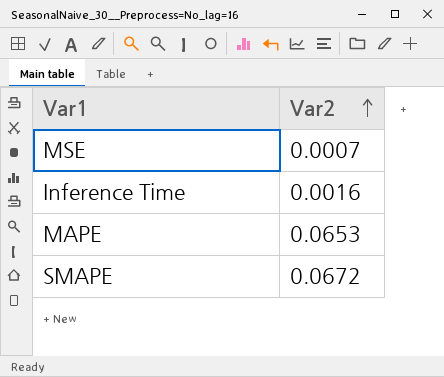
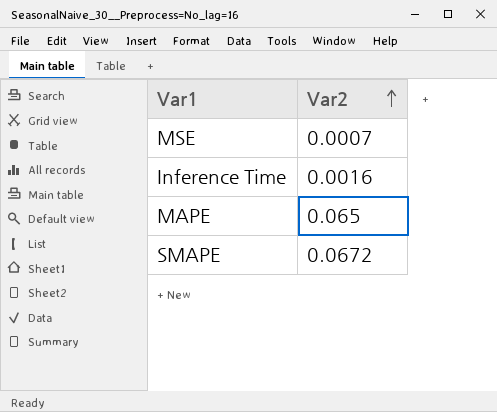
MAPE | Var2: 0.0653 -> 0.065

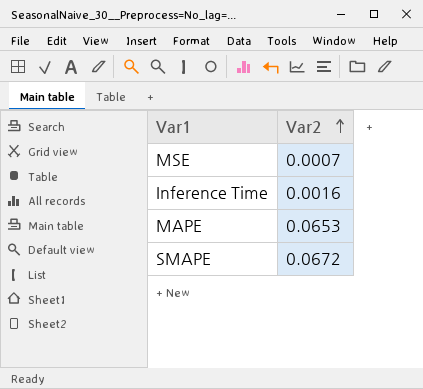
MAPE | Var2: 0.065 -> 0.0653

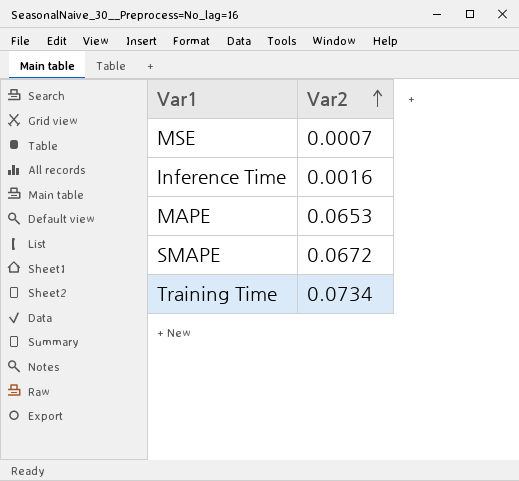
row Training Time: none -> 0.0734

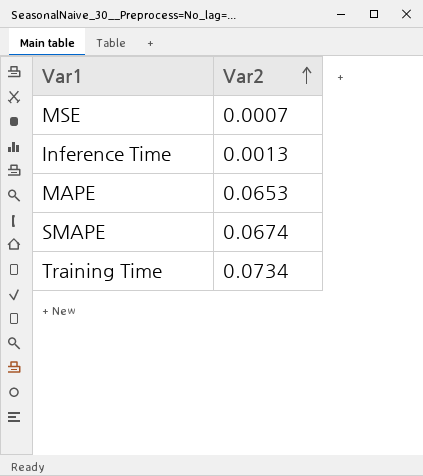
Inference Time | Var2: 0.0016 -> 0.0013
SMAPE | Var2: 0.0672 -> 0.0674

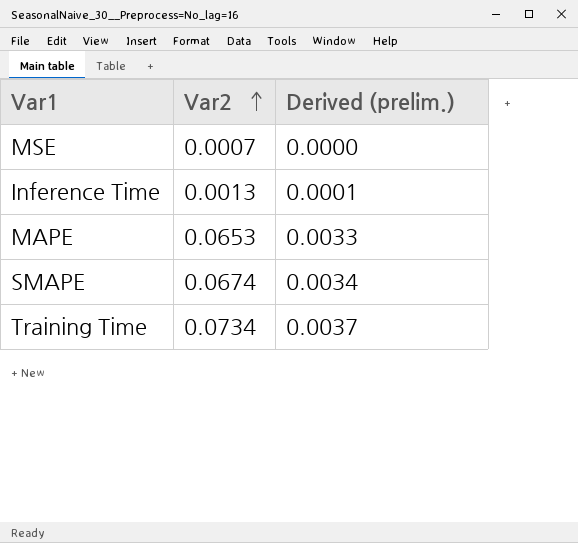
column Derived (prelim.) | formula: none -> [Var2] * 0.05

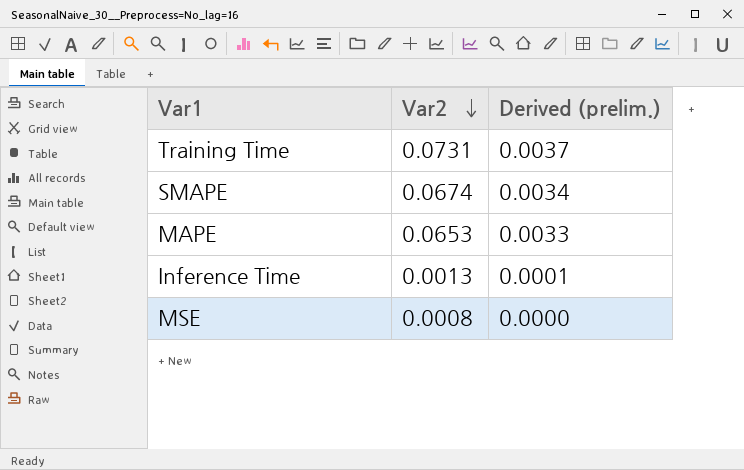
row order: Var2 ascending -> Var2 descending
Training Time | Var2: 0.0734 -> 0.0731
MSE | Var2: 0.0007 -> 0.0008

